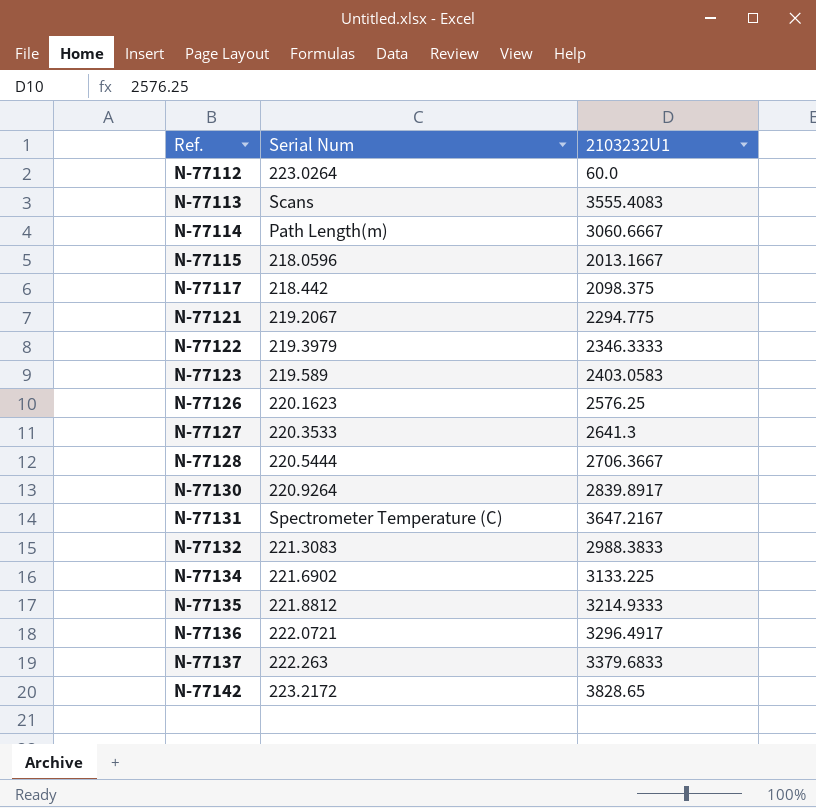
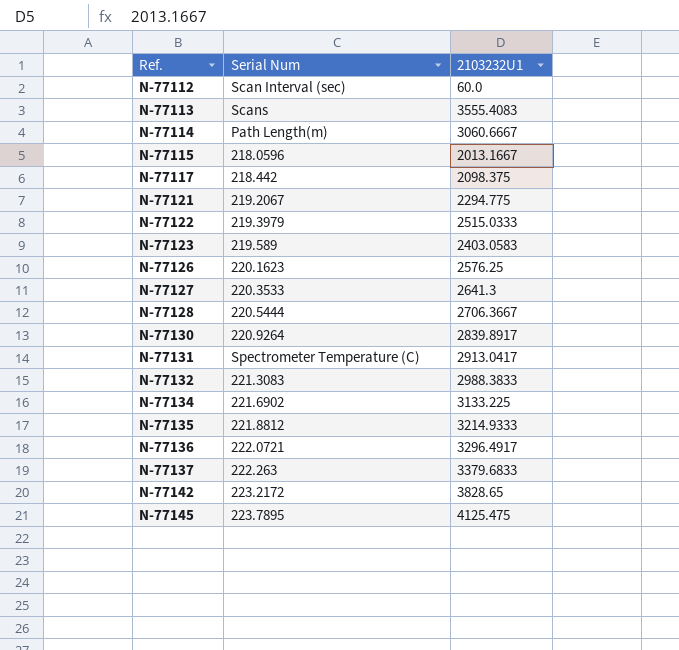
N-77112 | Serial Num: 223.0264 -> Scan Interval (sec)
N-77122 | 2103232U1: 2346.3333 -> 2515.0333
N-77131 | 2103232U1: 3647.2167 -> 2913.0417
row N-77145: none -> 223.7895 | 4125.475

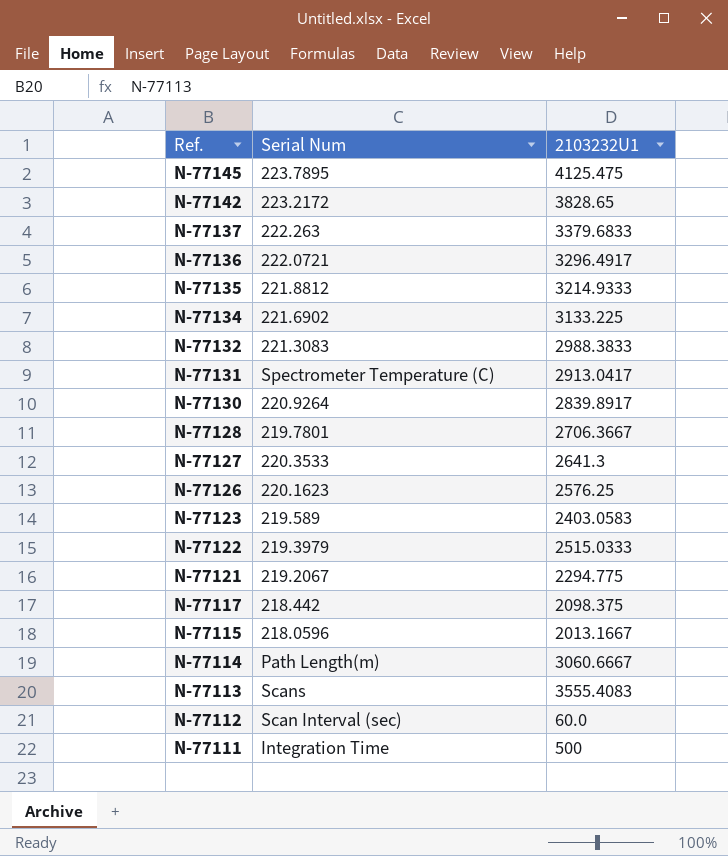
row order: Ref. ascending -> Ref. descending
N-77128 | Serial Num: 220.5444 -> 219.7801
row N-77111: none -> Integration Time | 500

